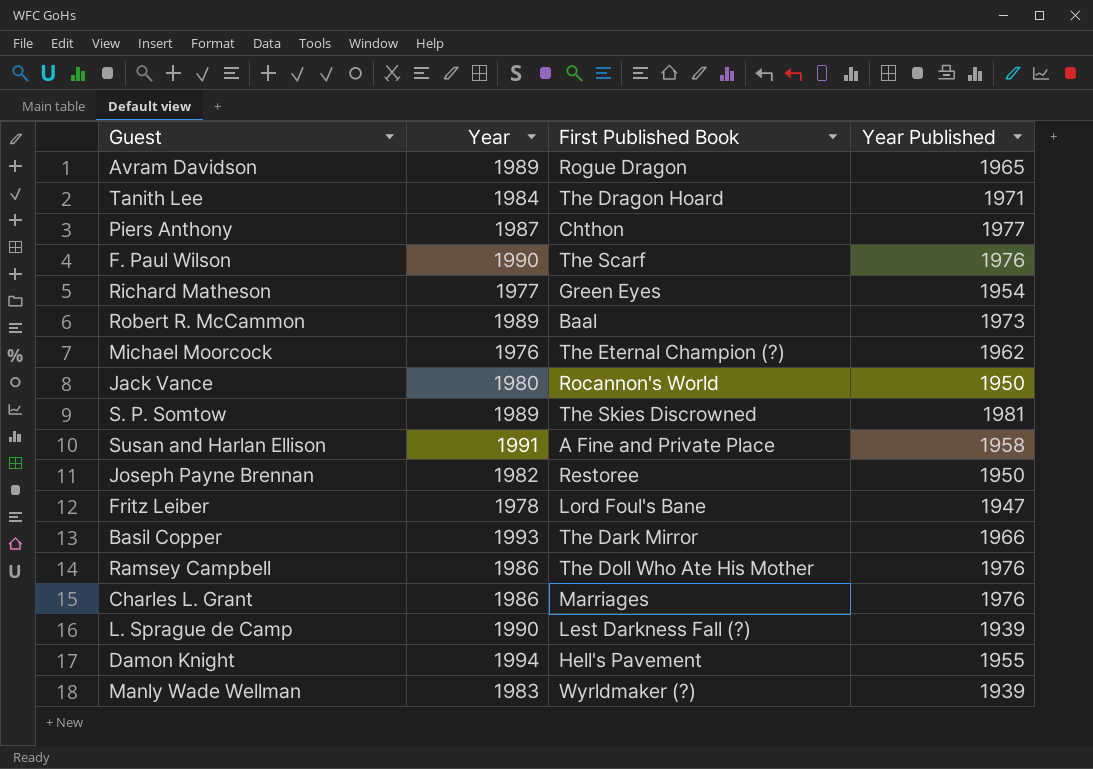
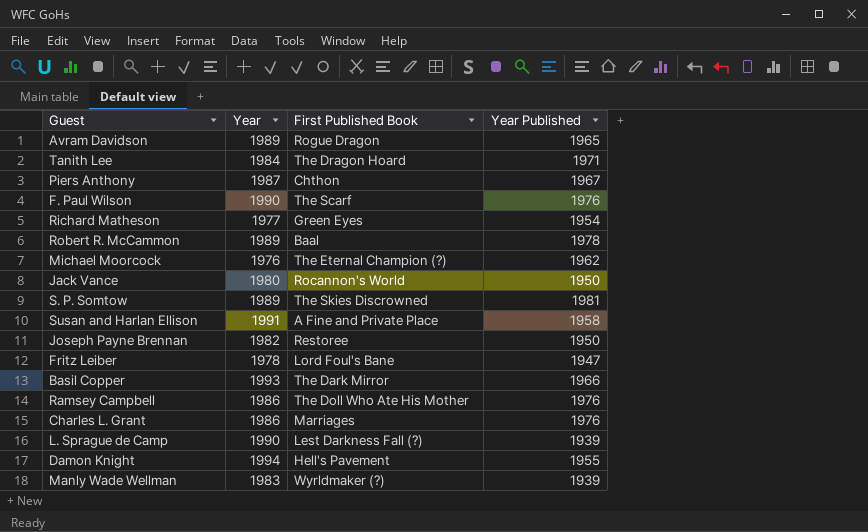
Piers Anthony | Year Published: 1977 -> 1967
Robert R. McCammon | Year Published: 1973 -> 1978

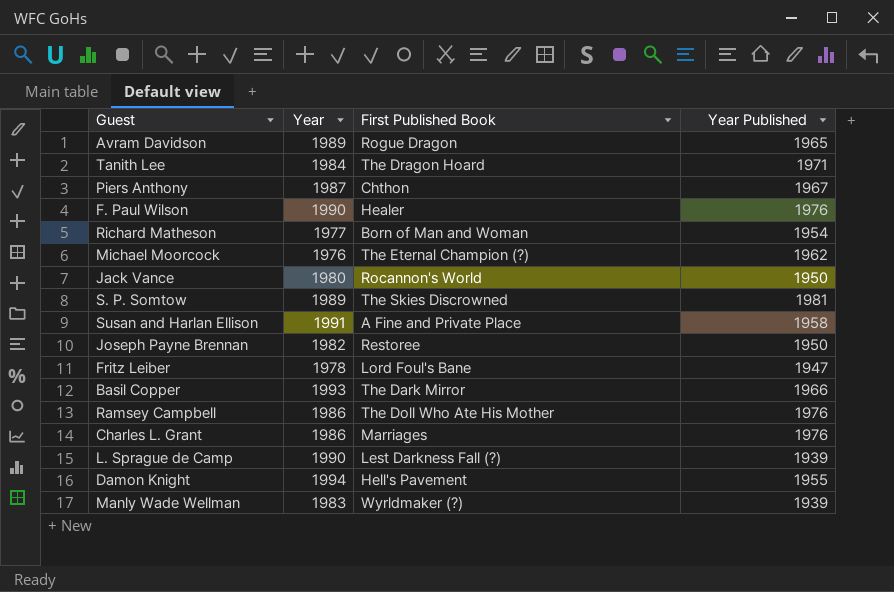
row Robert R. McCammon: 1989 | Baal | 1978 -> none
F. Paul Wilson | First Published Book: The Scarf -> Healer
Richard Matheson | First Published Book: Green Eyes -> Born of Man and Woman

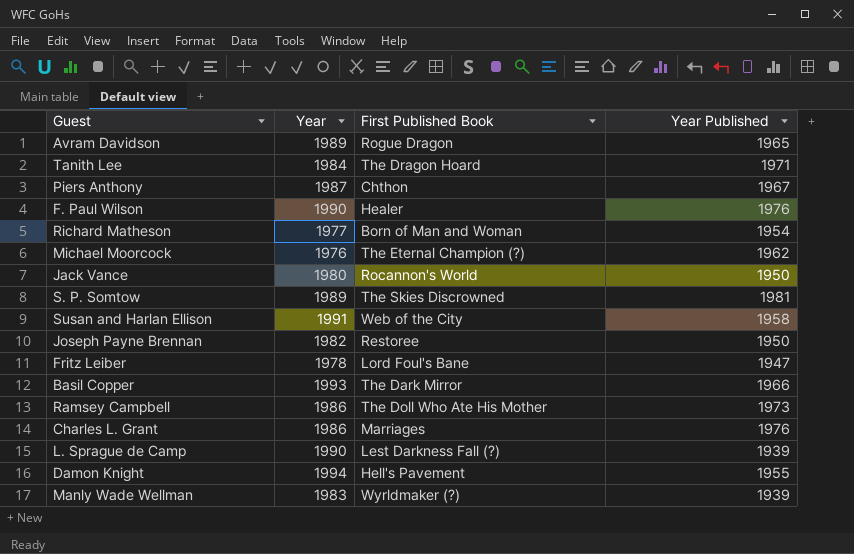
Susan and Harlan Ellison | First Published Book: A Fine and Private Place -> Web of the City
Ramsey Campbell | Year Published: 1976 -> 1973

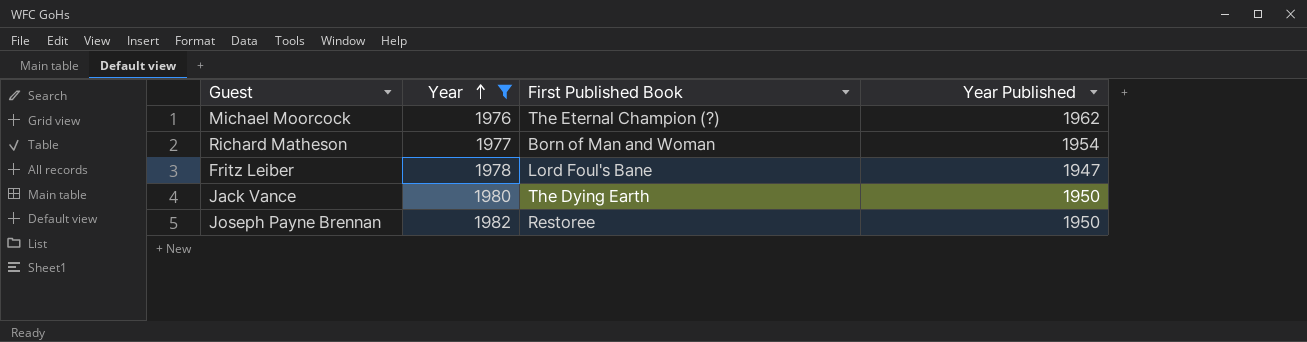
filter: none -> Year <= 1982
row order: none -> Year ascending
Jack Vance | First Published Book: Rocannon's World -> The Dying Earth

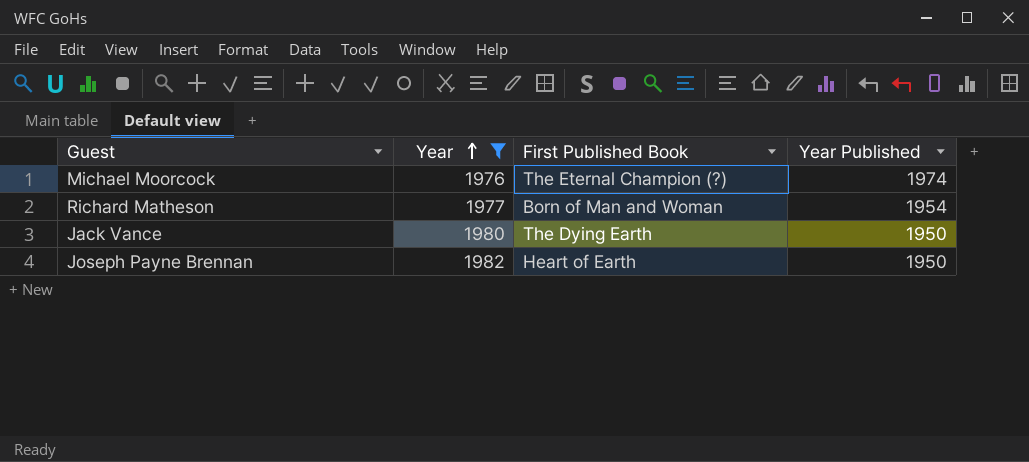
row Fritz Leiber: 1978 | Lord Foul's Bane | 1947 -> none
Michael Moorcock | Year Published: 1962 -> 1974
Joseph Payne Brennan | First Published Book: Restoree -> Heart of Earth

